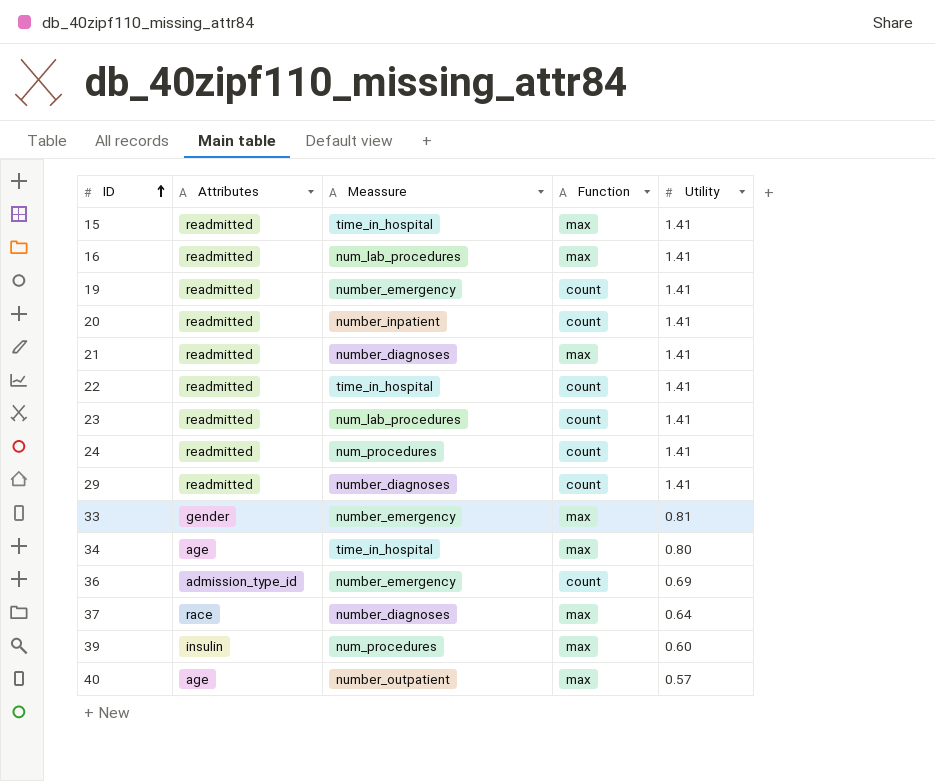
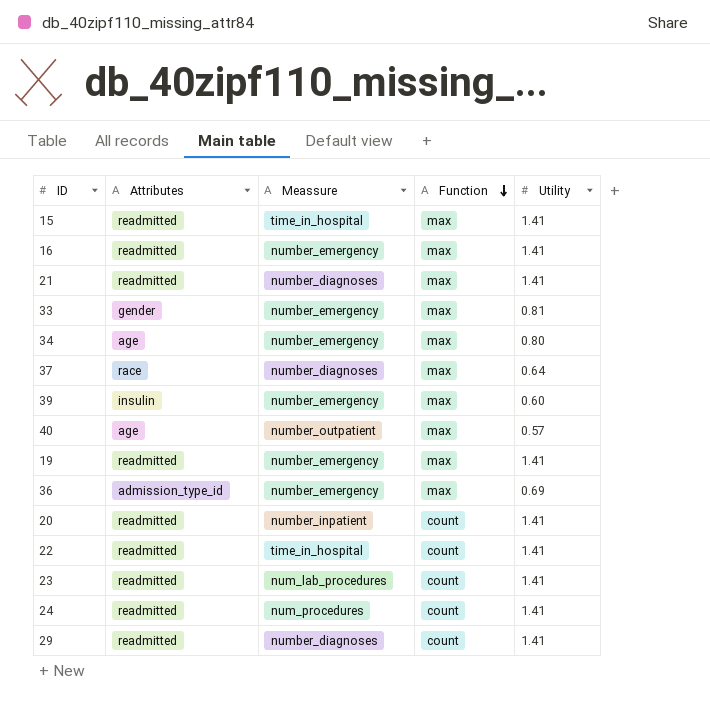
row order: ID ascending -> Function descending
16 | Meassure: num_lab_procedures -> number_emergency
34 | Meassure: time_in_hospital -> number_emergency
39 | Meassure: num_procedures -> number_emergency
19 | Function: count -> max
36 | Function: count -> max

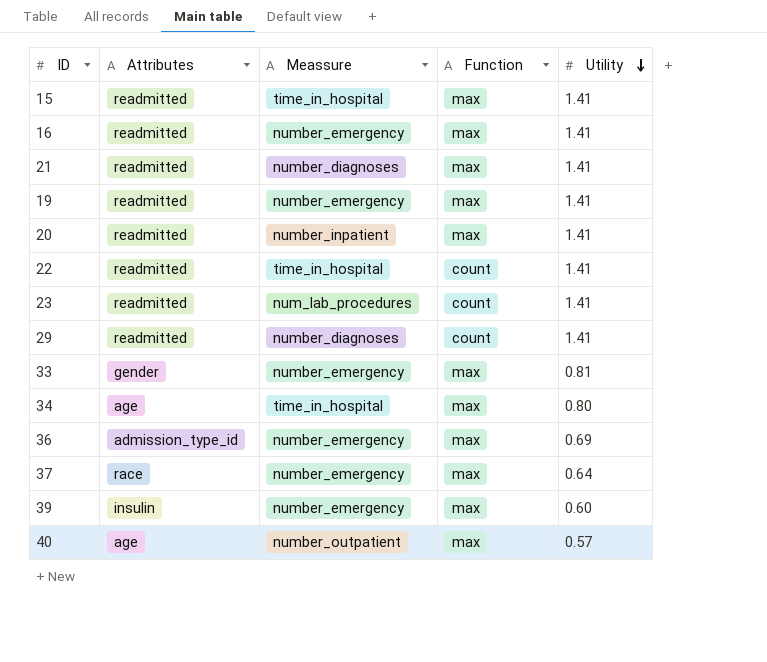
row order: Function descending -> Utility descending
row 24: readmitted | num_procedures | count | 1.41 -> none
20 | Function: count -> max
34 | Meassure: number_emergency -> time_in_hospital
37 | Meassure: number_diagnoses -> number_emergency

